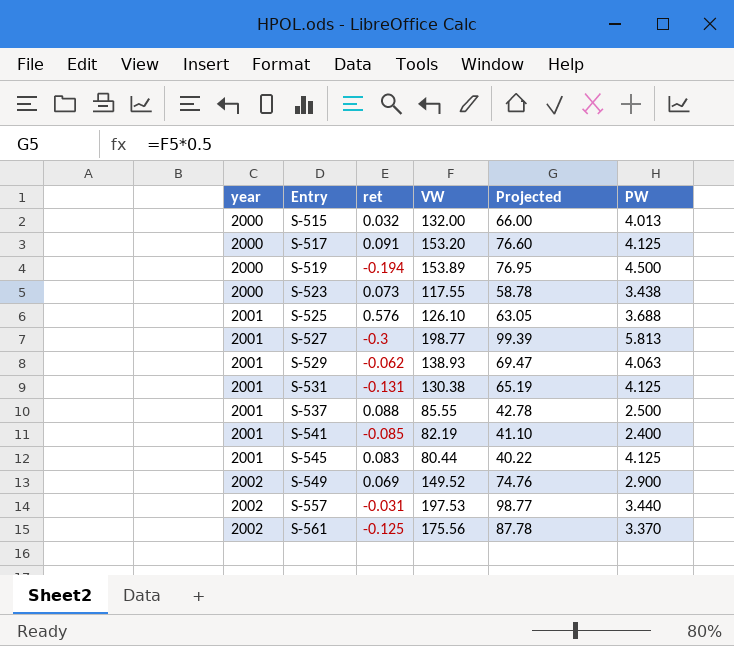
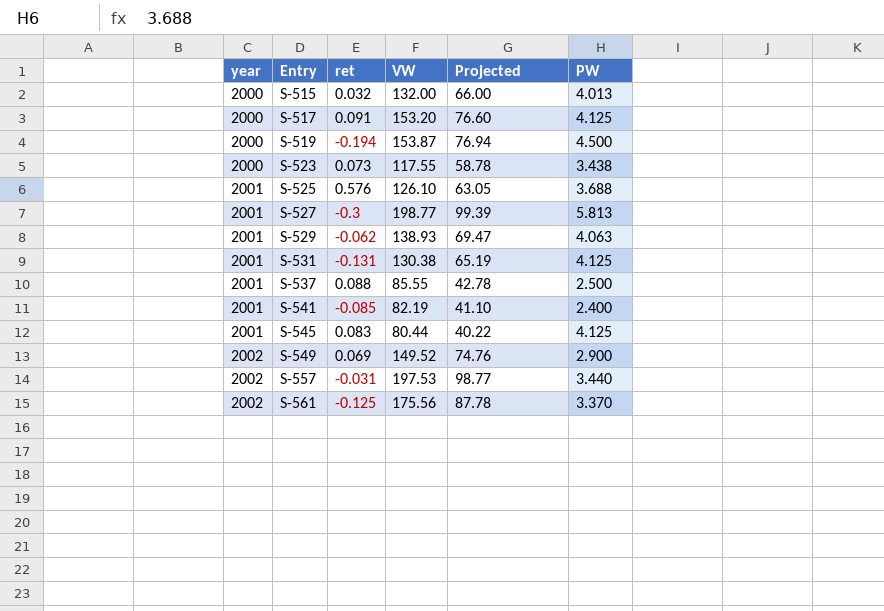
S-519 | VW: 153.89 -> 153.87
S-519 | Projected: 76.95 -> 76.94

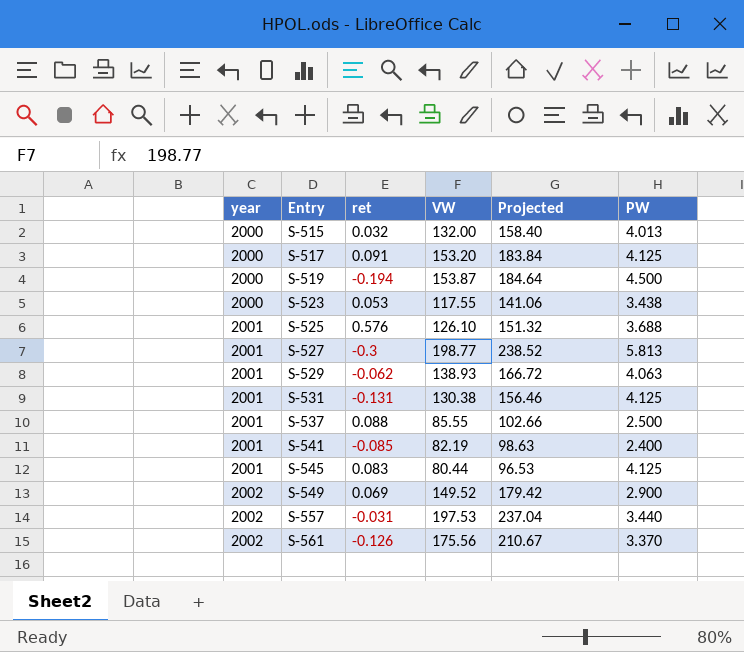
column Projected | formula: [VW] * 0.5 -> [VW] * 1.2
S-523 | ret: 0.073 -> 0.053
S-561 | ret: -0.125 -> -0.126

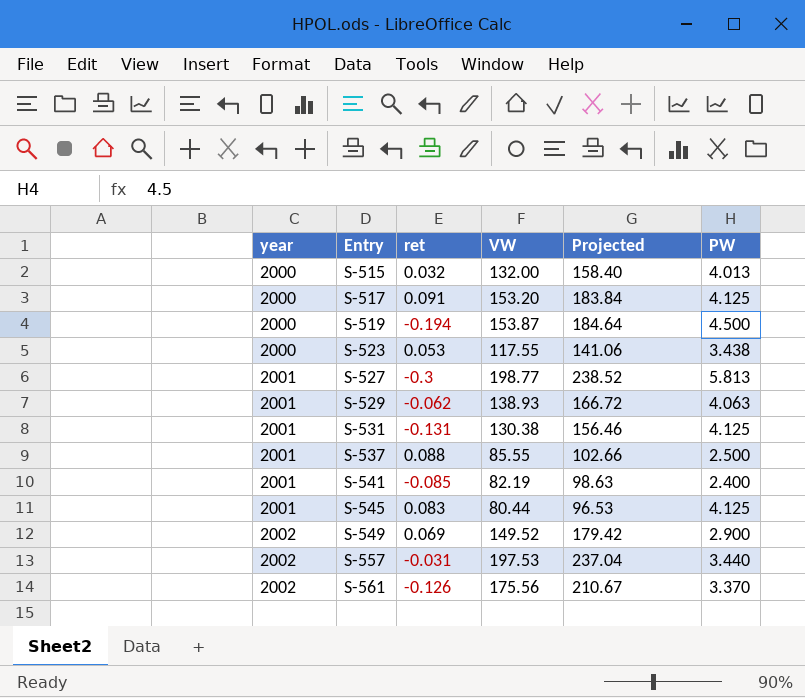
row S-525: 2001 | 0.576 | 126.10 | 151.32 | 3.688 -> none

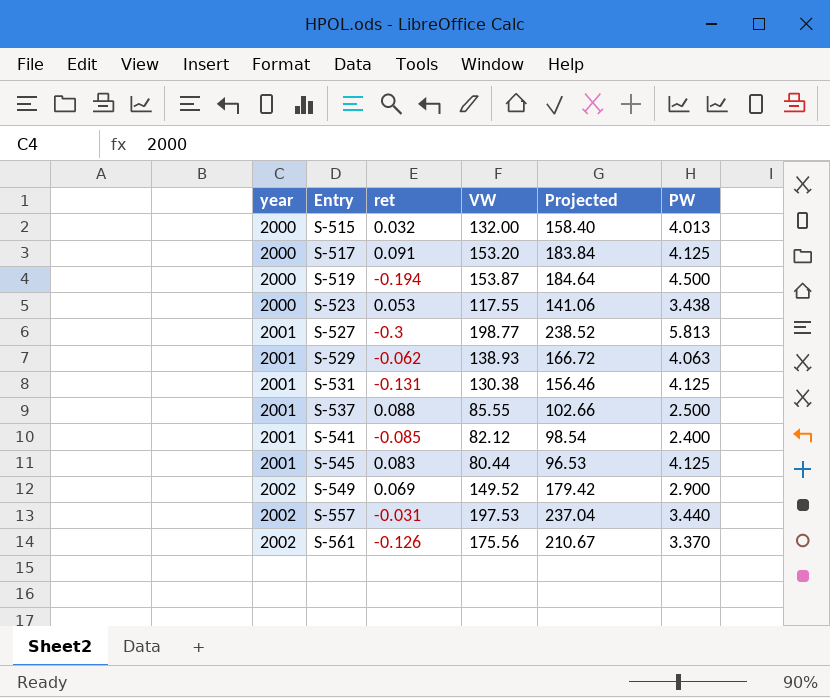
S-541 | VW: 82.19 -> 82.12
S-541 | Projected: 98.63 -> 98.54

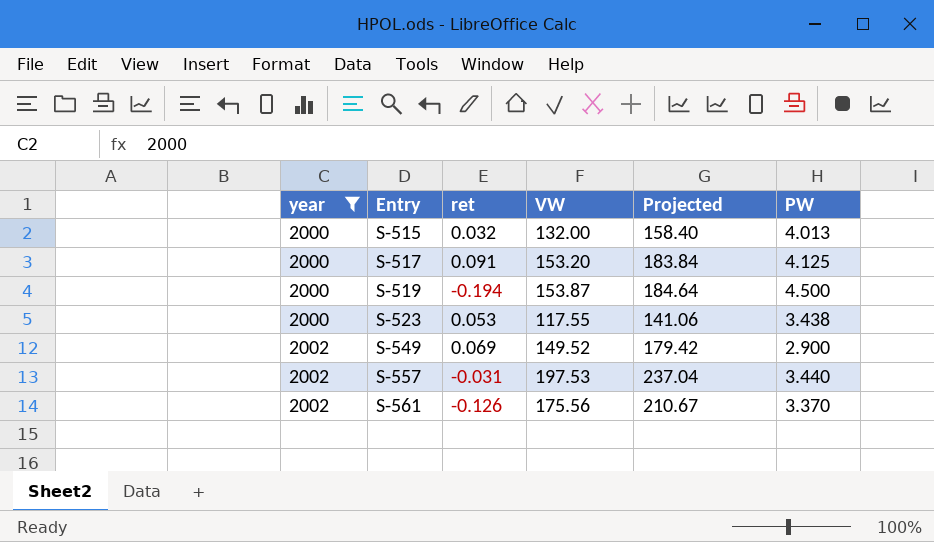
filter: none -> year != 2001

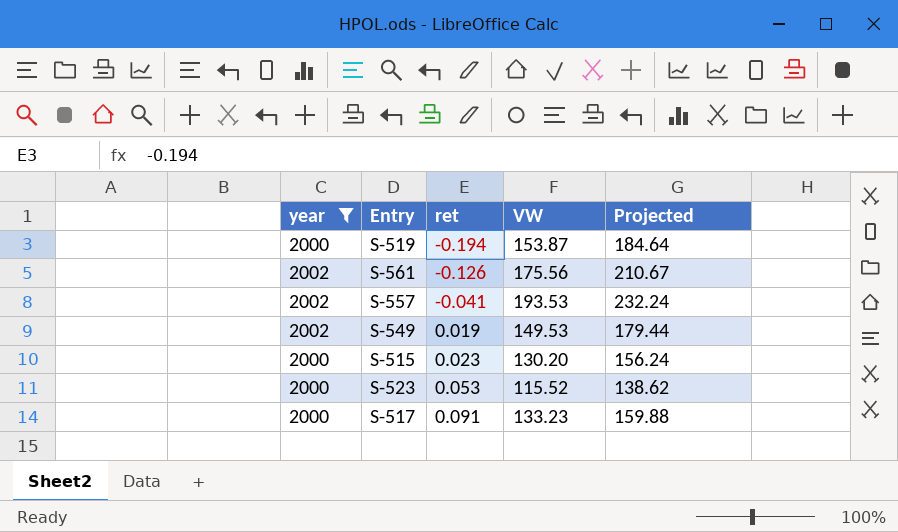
row order: year ascending -> ret ascending
column PW | position: 6 -> none
S-557 | ret: -0.031 -> -0.041
S-557 | VW: 197.53 -> 193.53
S-557 | Projected: 237.04 -> 232.24
S-549 | ret: 0.069 -> 0.019
S-549 | VW: 149.52 -> 149.53
S-549 | Projected: 179.42 -> 179.44
S-515 | ret: 0.032 -> 0.023
S-515 | VW: 132.00 -> 130.20
S-515 | Projected: 158.40 -> 156.24
S-523 | VW: 117.55 -> 115.52
S-523 | Projected: 141.06 -> 138.62
S-517 | VW: 153.20 -> 133.23
S-517 | Projected: 183.84 -> 159.88

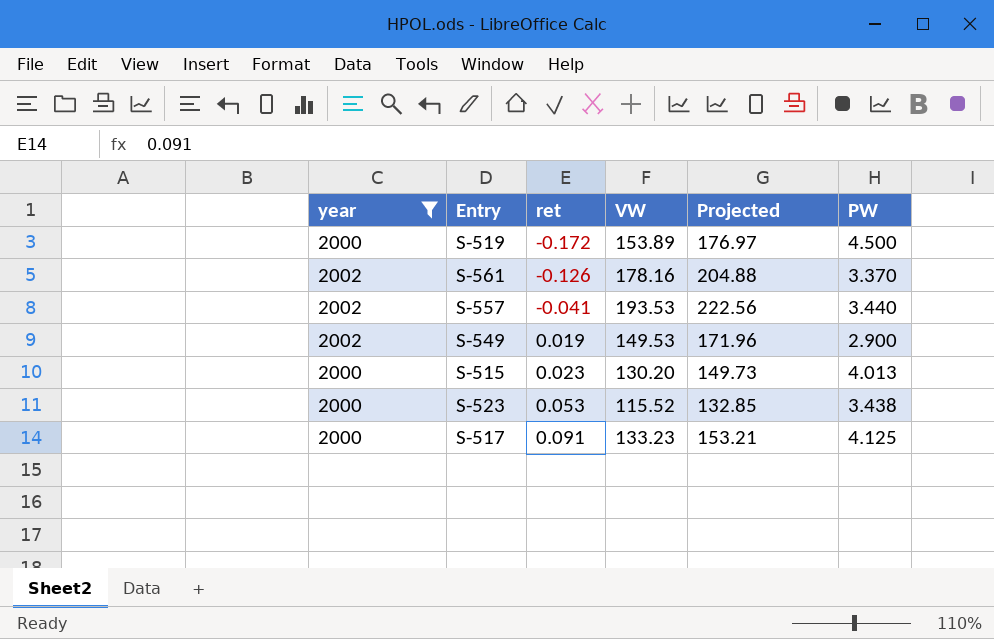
column Projected | formula: [VW] * 1.2 -> [VW] * 1.15
column PW | position: none -> 6
S-519 | ret: -0.194 -> -0.172
S-519 | VW: 153.87 -> 153.89
S-561 | VW: 175.56 -> 178.16

